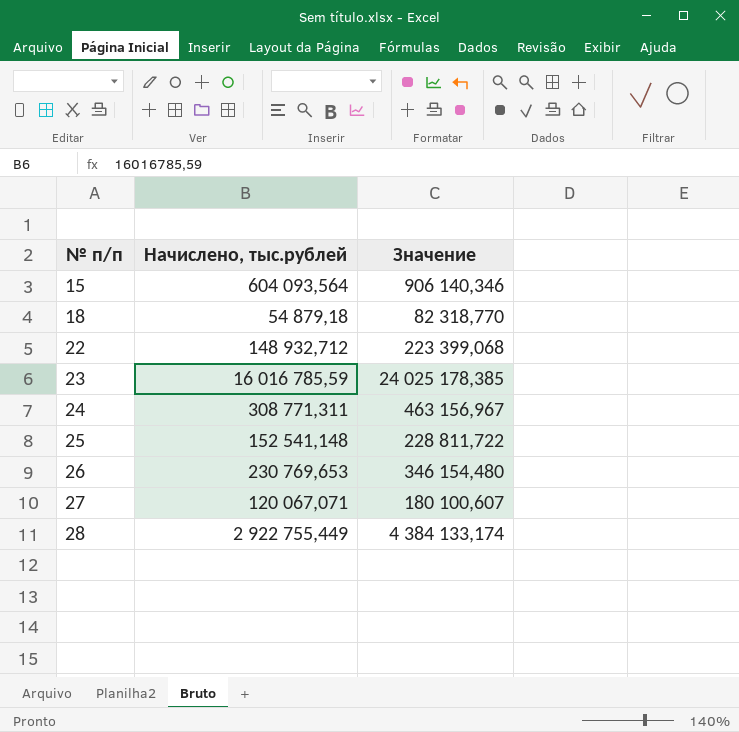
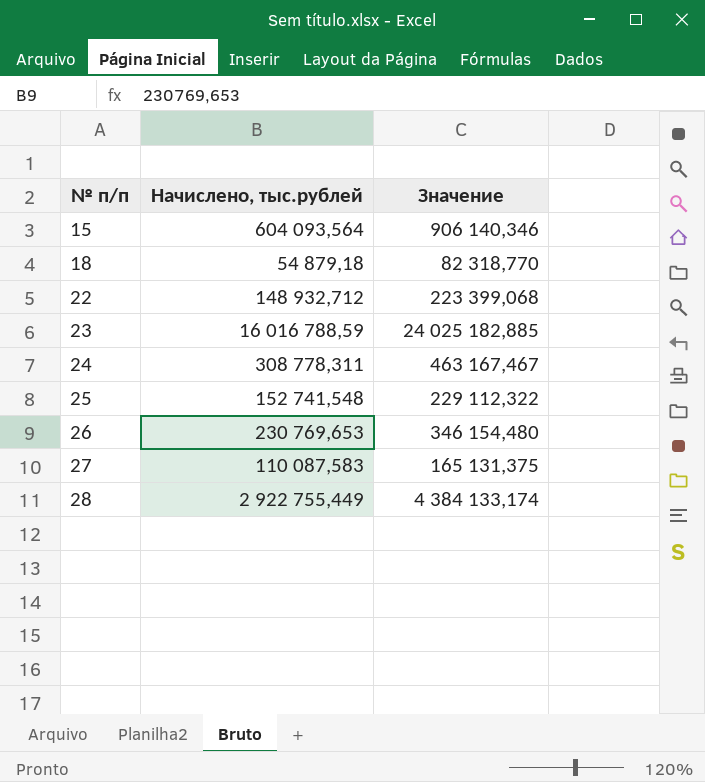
23 | Начислено, тыс.рублей: 16 016 785,59 -> 16 016 788,59
23 | Значение: 24 025 178,385 -> 24 025 182,885
24 | Начислено, тыс.рублей: 308 771,311 -> 308 778,311
24 | Значение: 463 156,967 -> 463 167,467
25 | Начислено, тыс.рублей: 152 541,148 -> 152 741,548
25 | Значение: 228 811,722 -> 229 112,322
27 | Начислено, тыс.рублей: 120 067,071 -> 110 087,583
27 | Значение: 180 100,607 -> 165 131,375

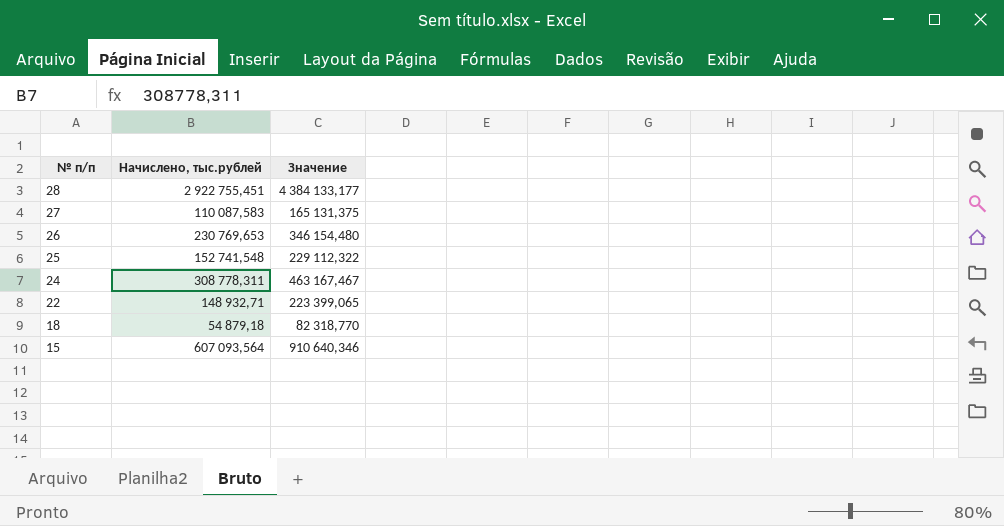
row order: № п/п ascending -> № п/п descending
row 23: 16 016 788,59 | 24 025 182,885 -> none
28 | Начислено, тыс.рублей: 2 922 755,449 -> 2 922 755,451
28 | Значение: 4 384 133,174 -> 4 384 133,177
22 | Начислено, тыс.рублей: 148 932,712 -> 148 932,71
22 | Значение: 223 399,068 -> 223 399,065
15 | Начислено, тыс.рублей: 604 093,564 -> 607 093,564
15 | Значение: 906 140,346 -> 910 640,346

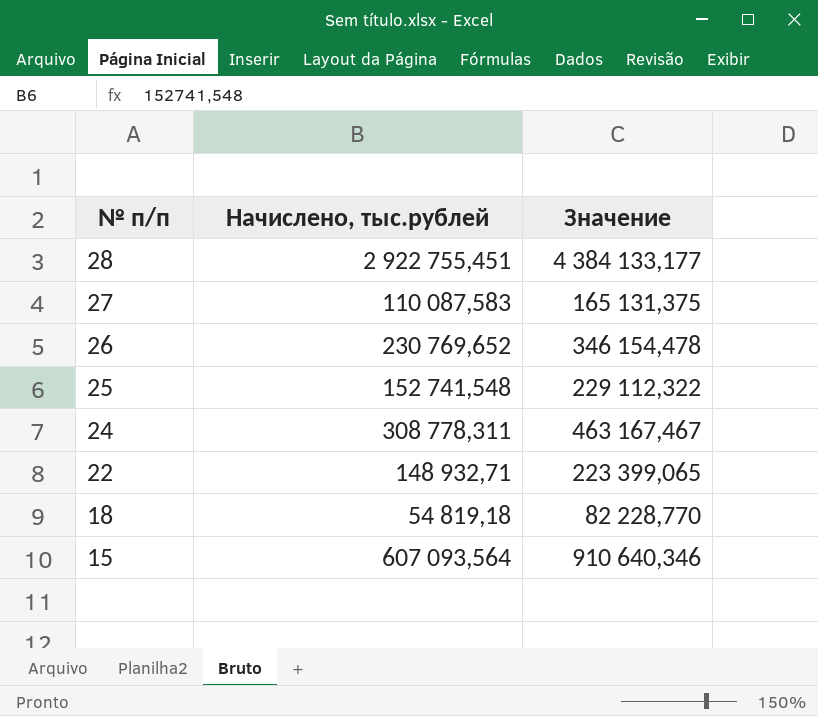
26 | Начислено, тыс.рублей: 230 769,653 -> 230 769,652
26 | Значение: 346 154,480 -> 346 154,478
18 | Начислено, тыс.рублей: 54 879,18 -> 54 819,18
18 | Значение: 82 318,770 -> 82 228,770

